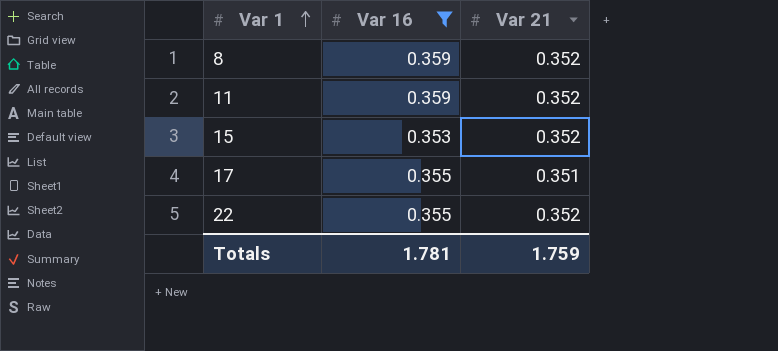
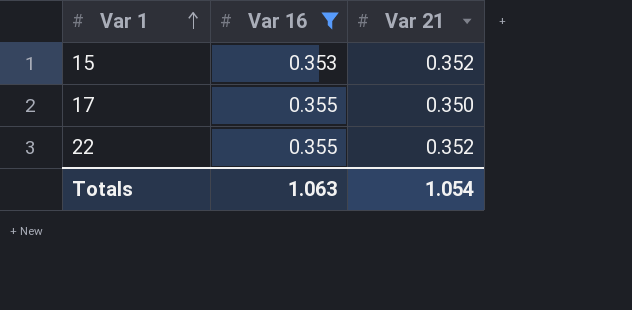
row 8: 0.359 | 0.352 -> none
row 11: 0.359 | 0.352 -> none
17 | Var 21: 0.351 -> 0.350
Totals | Var 16: 1.781 -> 1.063
Totals | Var 21: 1.759 -> 1.054

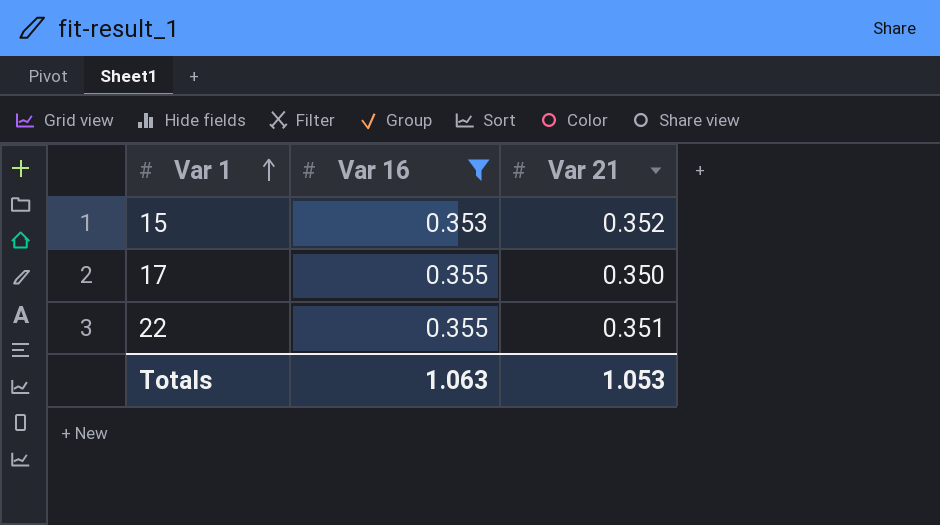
22 | Var 21: 0.352 -> 0.351
Totals | Var 21: 1.054 -> 1.053

